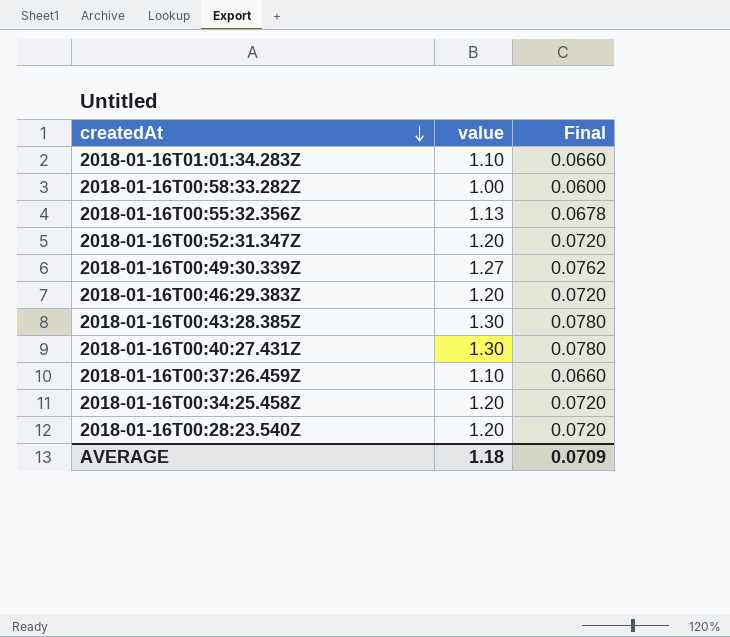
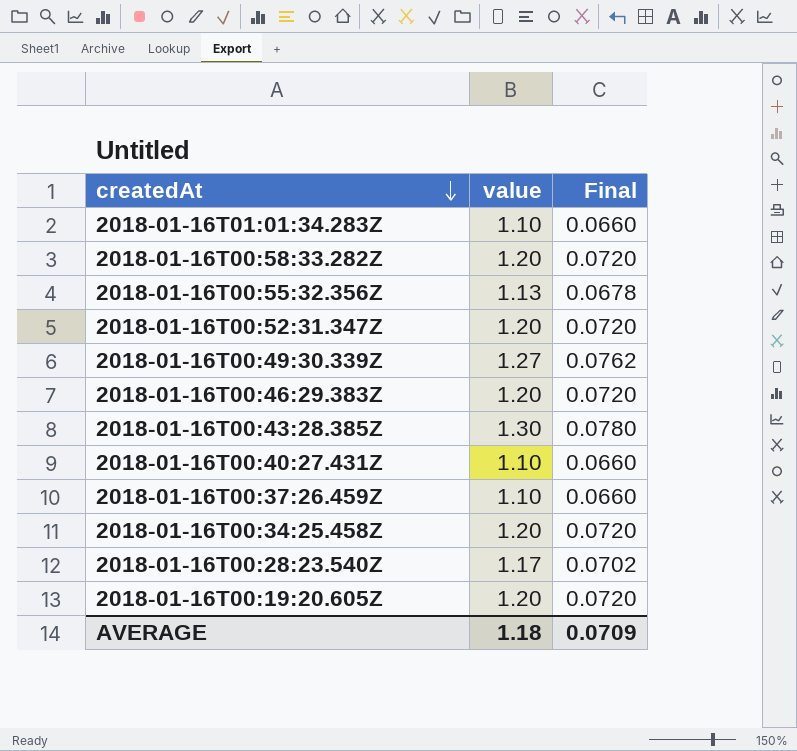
2018-01-16T00:58:33.282Z | value: 1.00 -> 1.20
2018-01-16T00:58:33.282Z | Final: 0.0600 -> 0.0720
2018-01-16T00:40:27.431Z | value: 1.30 -> 1.10
2018-01-16T00:40:27.431Z | Final: 0.0780 -> 0.0660
2018-01-16T00:28:23.540Z | value: 1.20 -> 1.17
2018-01-16T00:28:23.540Z | Final: 0.0720 -> 0.0702
row 2018-01-16T00:19:20.605Z: none -> 1.20 | 0.0720

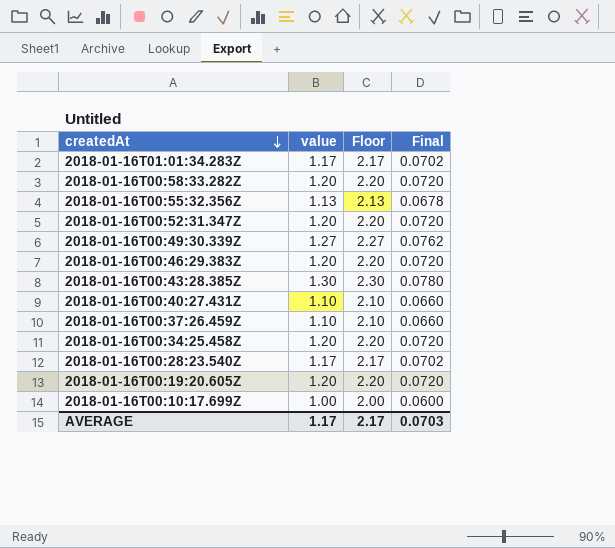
column Floor | formula: none -> [value] + 1
2018-01-16T01:01:34.283Z | value: 1.10 -> 1.17
2018-01-16T01:01:34.283Z | Final: 0.0660 -> 0.0702
row 2018-01-16T00:10:17.699Z: none -> 1.00 | 2.00 | 0.0600
AVERAGE | value: 1.18 -> 1.17
AVERAGE | Final: 0.0709 -> 0.0703

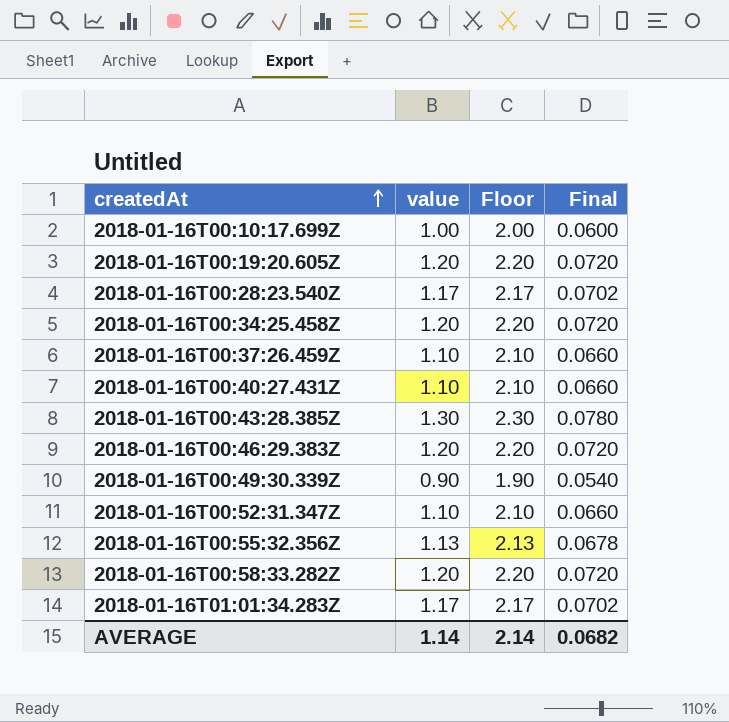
row order: createdAt descending -> createdAt ascending
2018-01-16T00:49:30.339Z | value: 1.27 -> 0.90
2018-01-16T00:49:30.339Z | Floor: 2.27 -> 1.90
2018-01-16T00:49:30.339Z | Final: 0.0762 -> 0.0540
2018-01-16T00:52:31.347Z | value: 1.20 -> 1.10
2018-01-16T00:52:31.347Z | Floor: 2.20 -> 2.10
2018-01-16T00:52:31.347Z | Final: 0.0720 -> 0.0660
AVERAGE | value: 1.17 -> 1.14
AVERAGE | Floor: 2.17 -> 2.14
AVERAGE | Final: 0.0703 -> 0.0682

